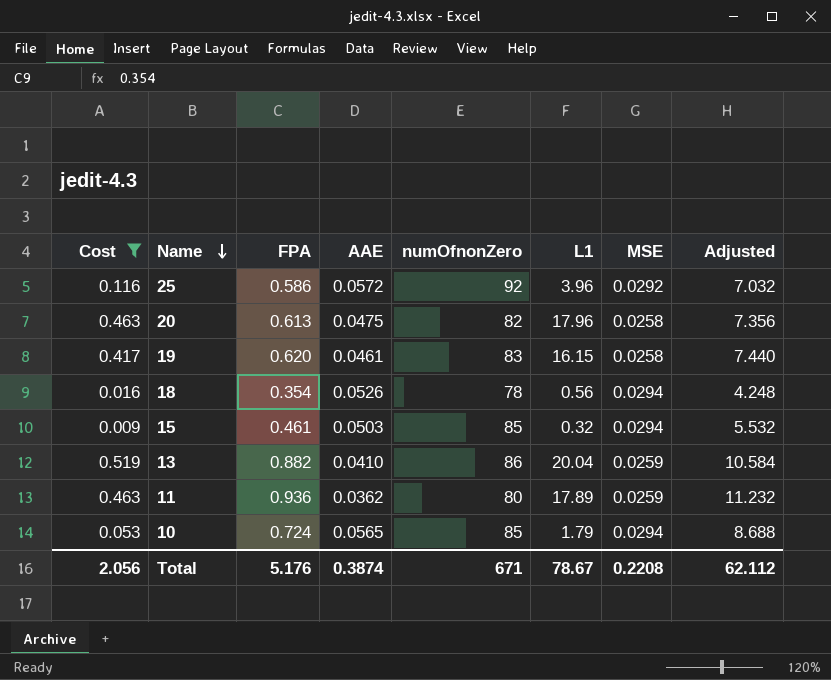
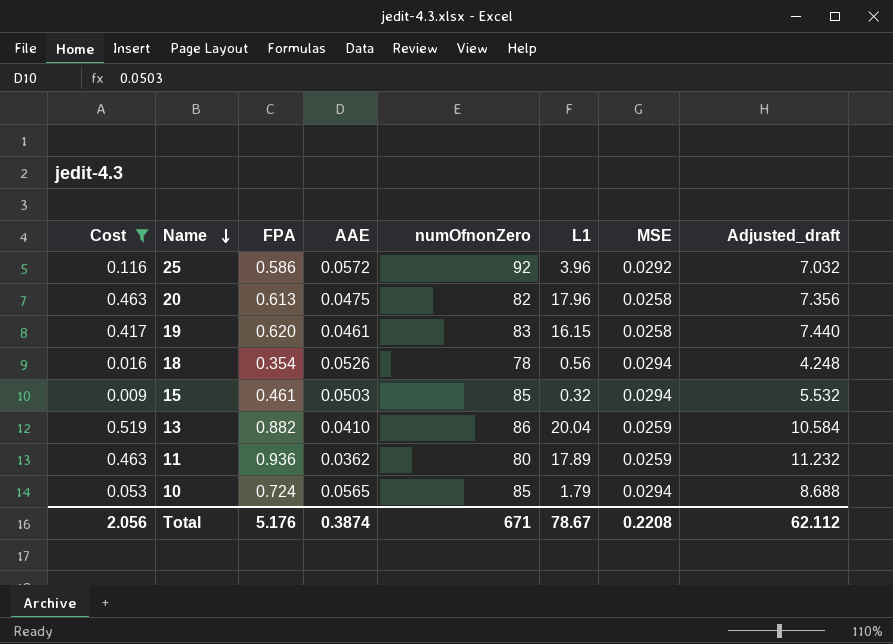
column name: Adjusted -> Adjusted_draft

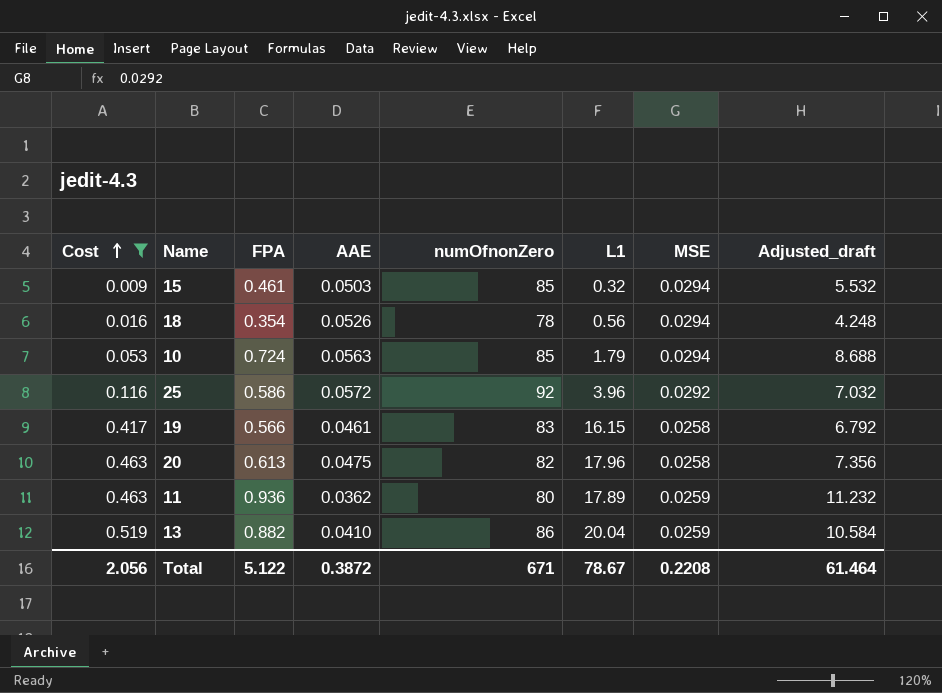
row order: Name descending -> Cost ascending
10 | AAE: 0.0565 -> 0.0563
19 | FPA: 0.620 -> 0.566
19 | Adjusted_draft: 7.440 -> 6.792
Total | FPA: 5.176 -> 5.122
Total | AAE: 0.3874 -> 0.3872
Total | Adjusted_draft: 62.112 -> 61.464

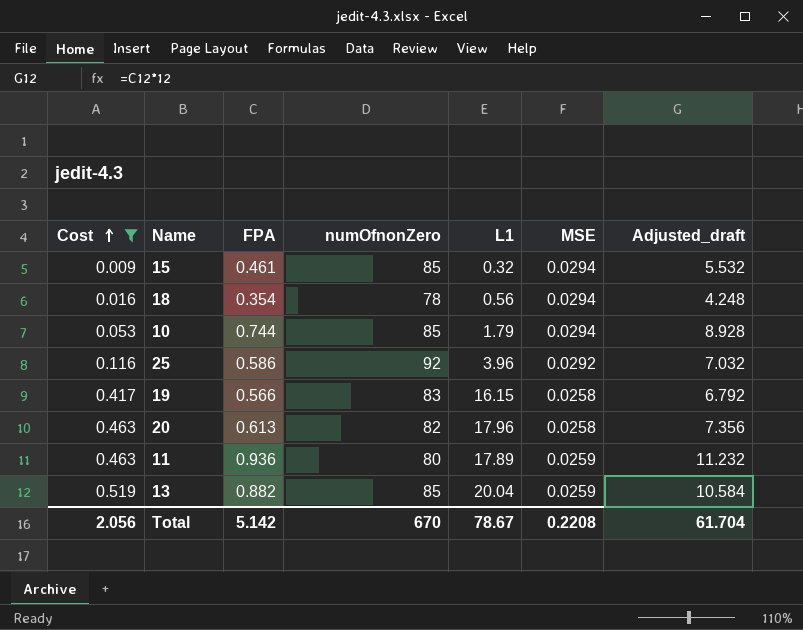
column AAE | position: 4 -> none
10 | FPA: 0.724 -> 0.744
10 | Adjusted_draft: 8.688 -> 8.928
13 | numOfnonZero: 86 -> 85
Total | FPA: 5.122 -> 5.142
Total | numOfnonZero: 671 -> 670
Total | Adjusted_draft: 61.464 -> 61.704

